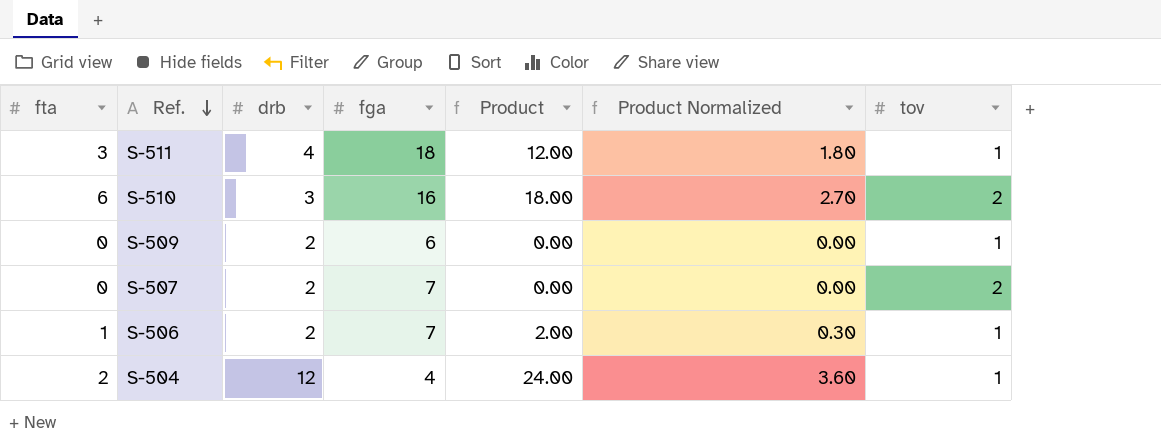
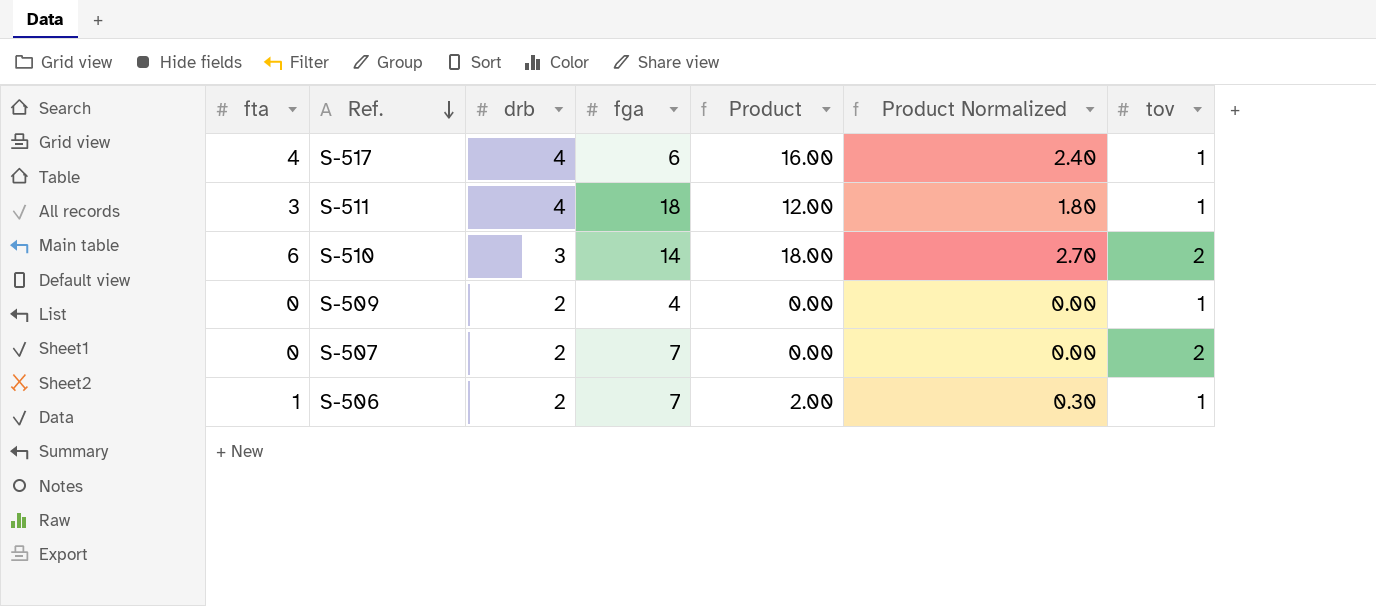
row S-504: 2 | 12 | 4 | 24.00 | 3.60 | 1 -> none
row S-517: none -> 4 | 4 | 6 | 16.00 | 2.40 | 1
S-510 | fga: 16 -> 14
S-509 | fga: 6 -> 4

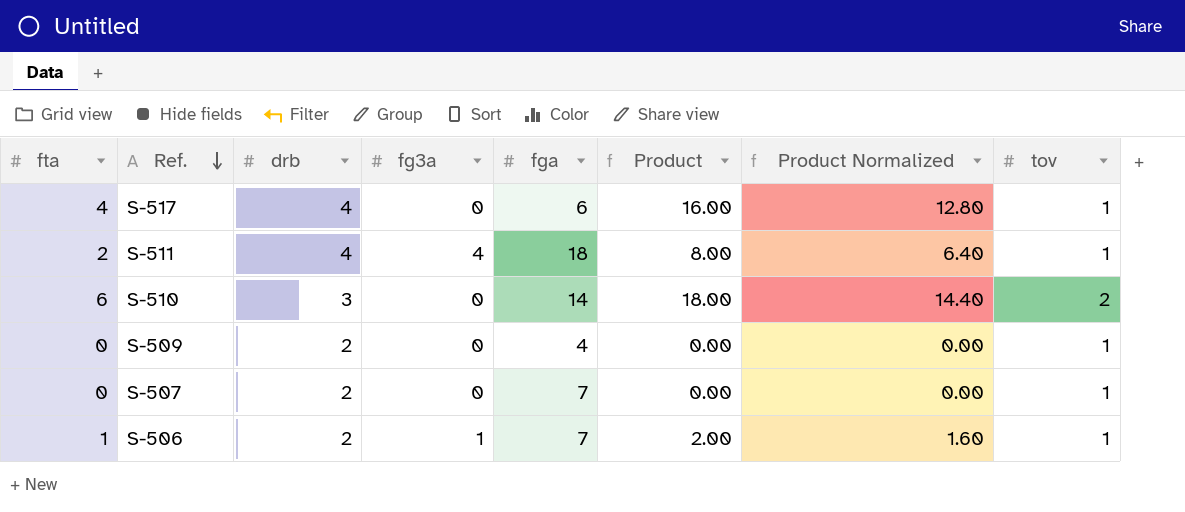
column fg3a | position: none -> 4
column Product Normalized | formula: [Product] * 0.15 -> [Product] * 0.8
S-511 | fta: 3 -> 2
S-511 | Product: 12.00 -> 8.00
S-507 | tov: 2 -> 1

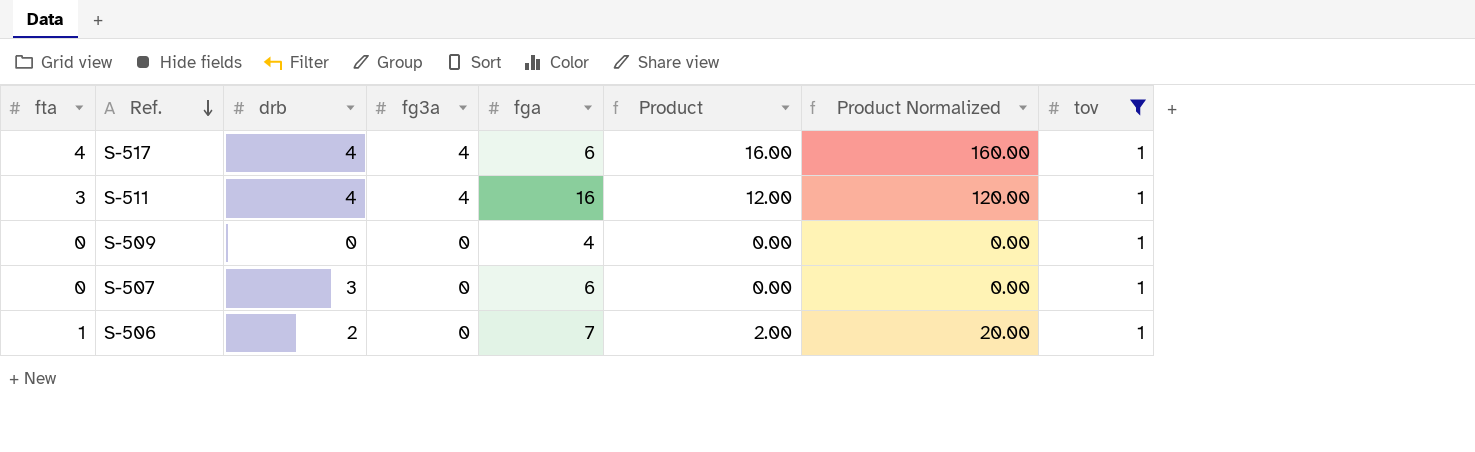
filter: none -> tov = 1
column Product Normalized | formula: [Product] * 0.8 -> [Product] * 10
S-517 | fg3a: 0 -> 4
S-511 | fta: 2 -> 3
S-511 | fga: 18 -> 16
S-511 | Product: 8.00 -> 12.00
S-509 | drb: 2 -> 0
S-507 | drb: 2 -> 3
S-507 | fga: 7 -> 6
S-506 | fg3a: 1 -> 0

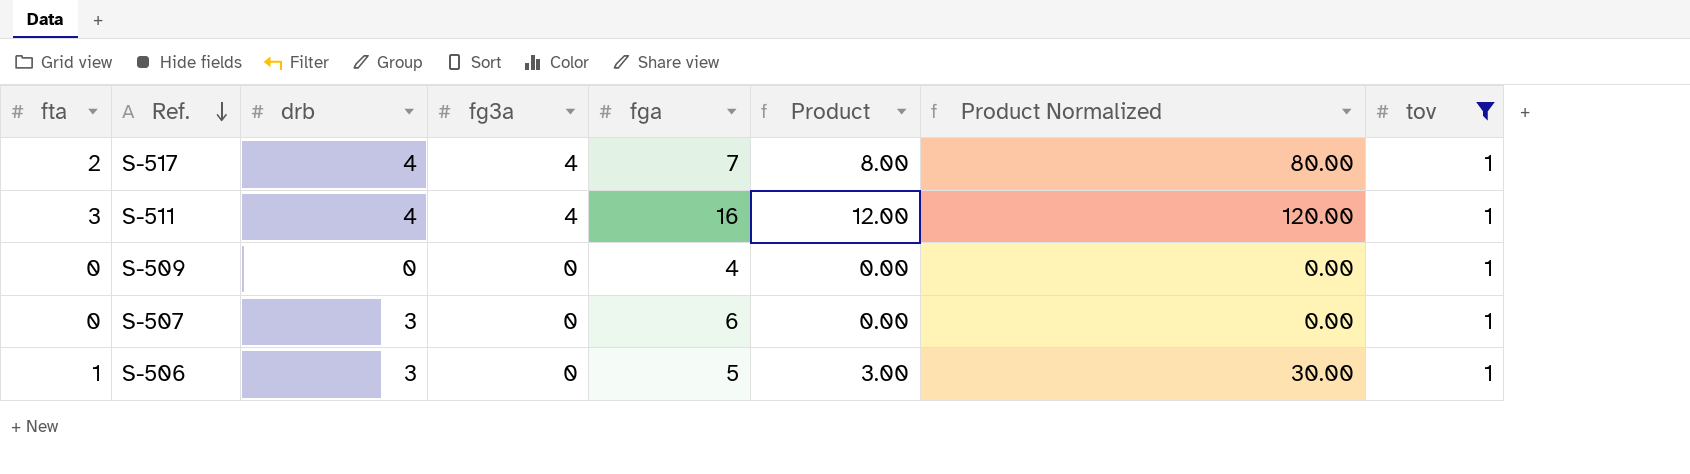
S-517 | fta: 4 -> 2
S-517 | fga: 6 -> 7
S-517 | Product: 16.00 -> 8.00
S-517 | Product Normalized: 160.00 -> 80.00
S-506 | drb: 2 -> 3
S-506 | fga: 7 -> 5
S-506 | Product: 2.00 -> 3.00
S-506 | Product Normalized: 20.00 -> 30.00

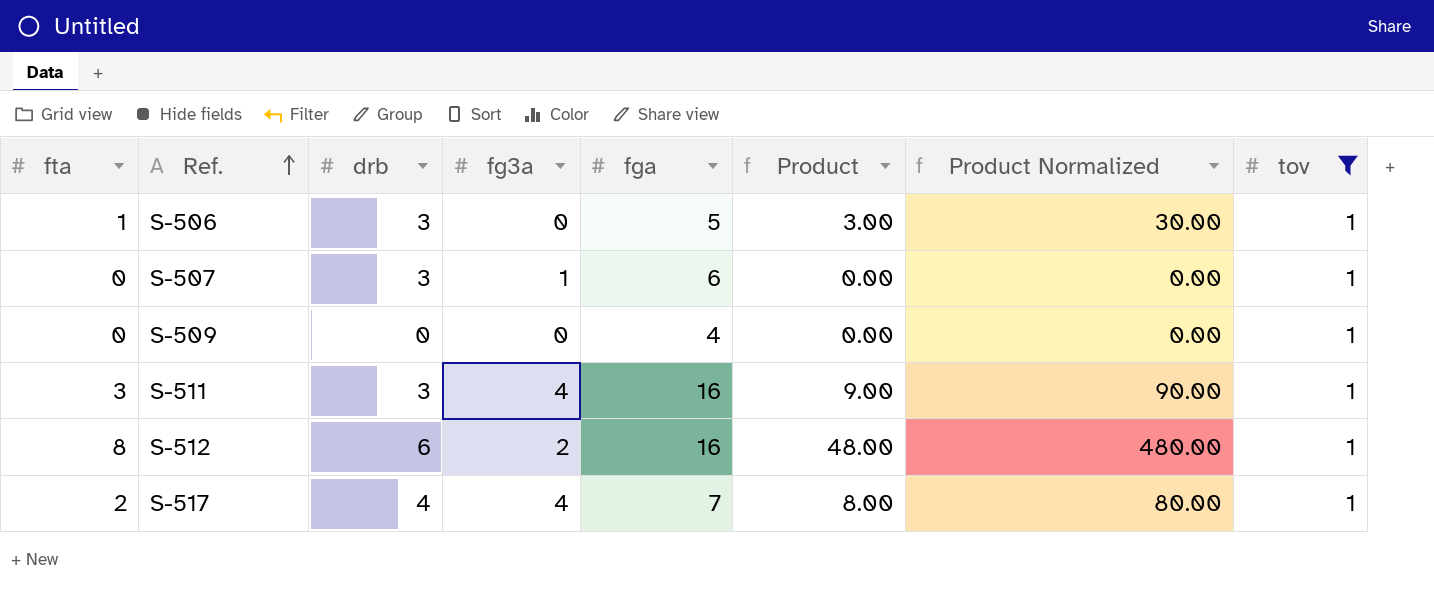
row order: Ref. descending -> Ref. ascending
S-507 | fg3a: 0 -> 1
S-511 | drb: 4 -> 3
S-511 | Product: 12.00 -> 9.00
S-511 | Product Normalized: 120.00 -> 90.00
row S-512: none -> 8 | 6 | 2 | 16 | 48.00 | 480.00 | 1

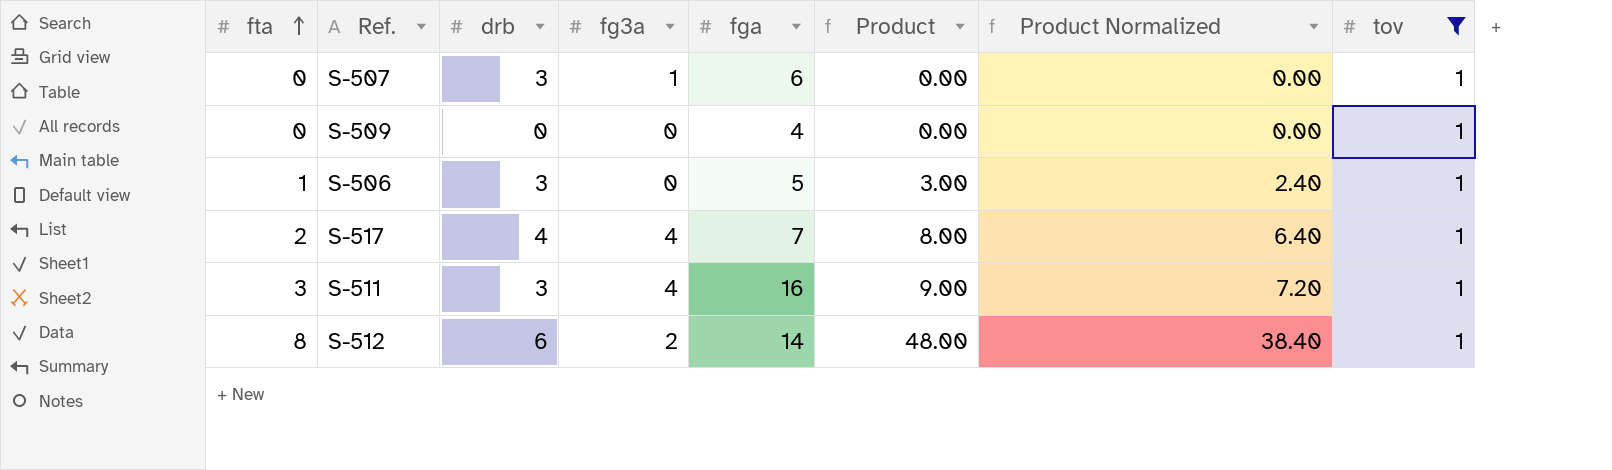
row order: Ref. ascending -> fta ascending
column Product Normalized | formula: [Product] * 10 -> [Product] * 0.8
S-512 | fga: 16 -> 14

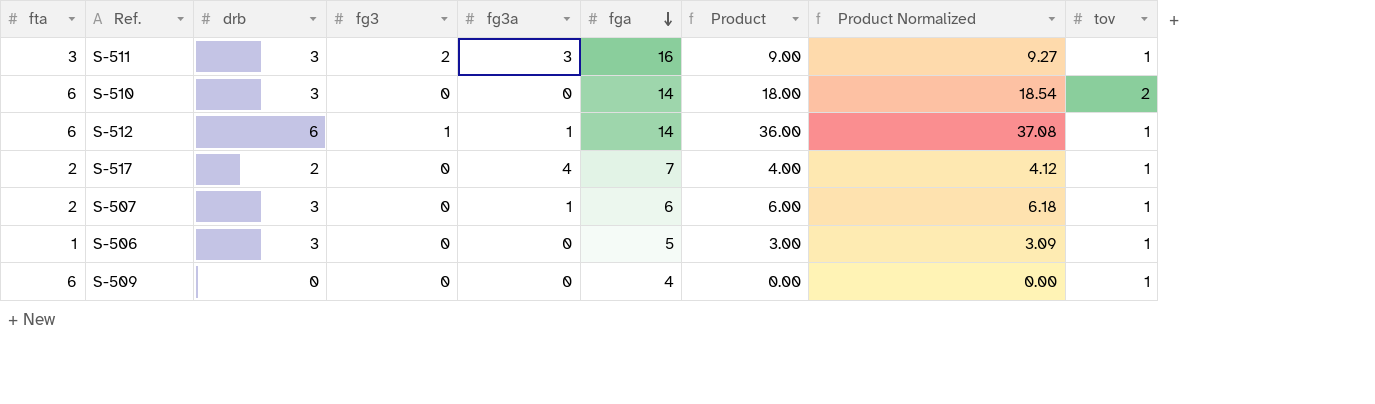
filter: tov = 1 -> none
row order: fta ascending -> fga descending
column fg3 | position: none -> 4
column Product Normalized | formula: [Product] * 0.8 -> [Product] * 1.03
S-511 | fg3a: 4 -> 3
S-512 | fta: 8 -> 6
S-512 | fg3a: 2 -> 1
S-512 | Product: 48.00 -> 36.00
S-517 | drb: 4 -> 2
S-517 | Product: 8.00 -> 4.00
S-507 | fta: 0 -> 2
S-507 | Product: 0.00 -> 6.00
S-509 | fta: 0 -> 6

